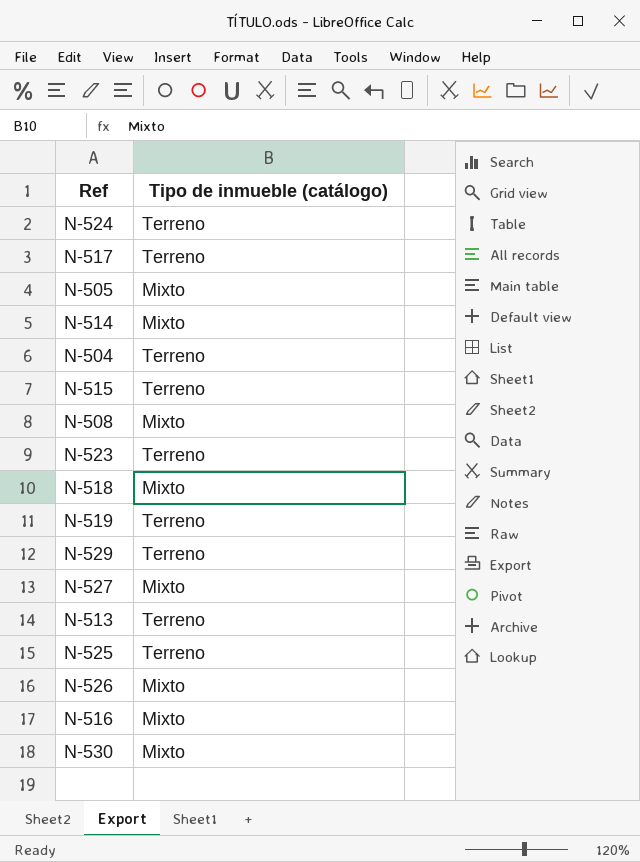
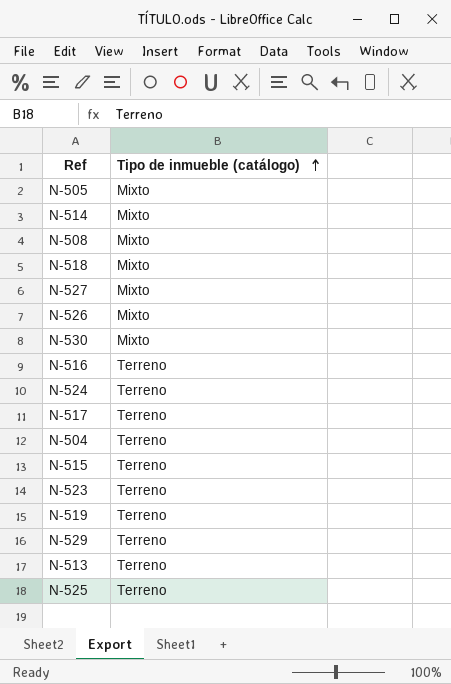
row order: none -> Tipo de inmueble (catálogo) ascending
N-516 | Tipo de inmueble (catálogo): Mixto -> Terreno

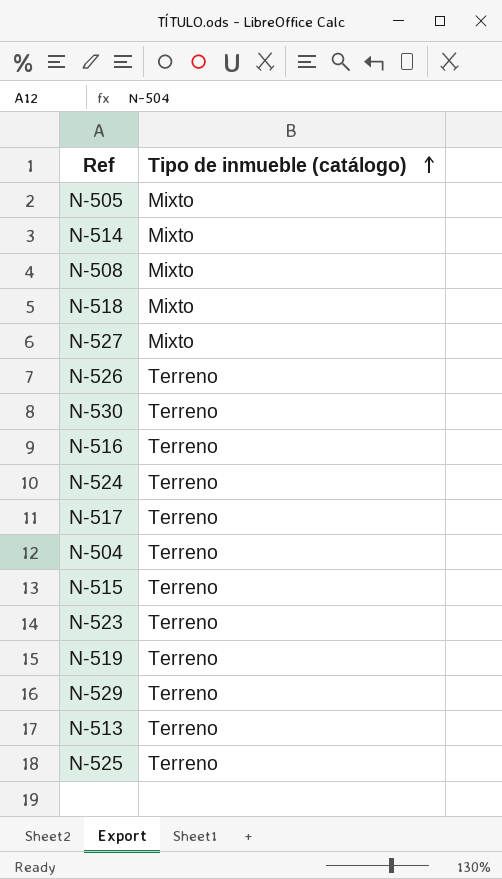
N-526 | Tipo de inmueble (catálogo): Mixto -> Terreno
N-530 | Tipo de inmueble (catálogo): Mixto -> Terreno

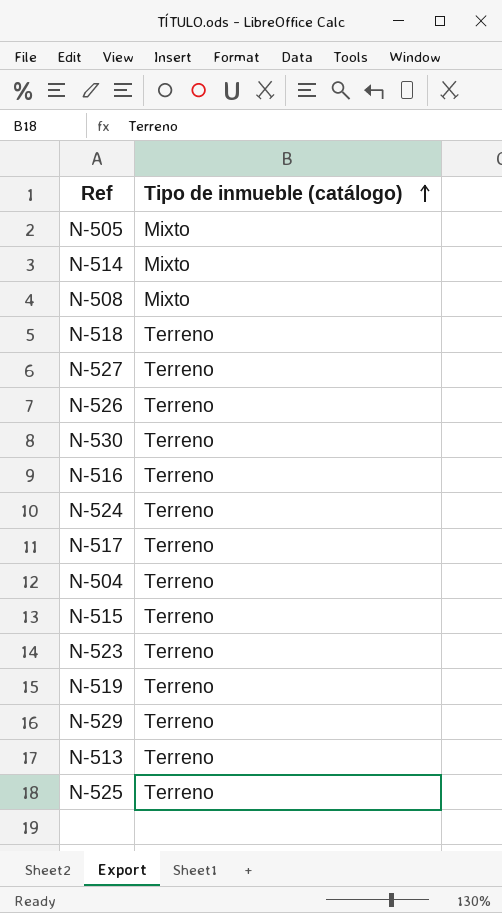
N-518 | Tipo de inmueble (catálogo): Mixto -> Terreno
N-527 | Tipo de inmueble (catálogo): Mixto -> Terreno

